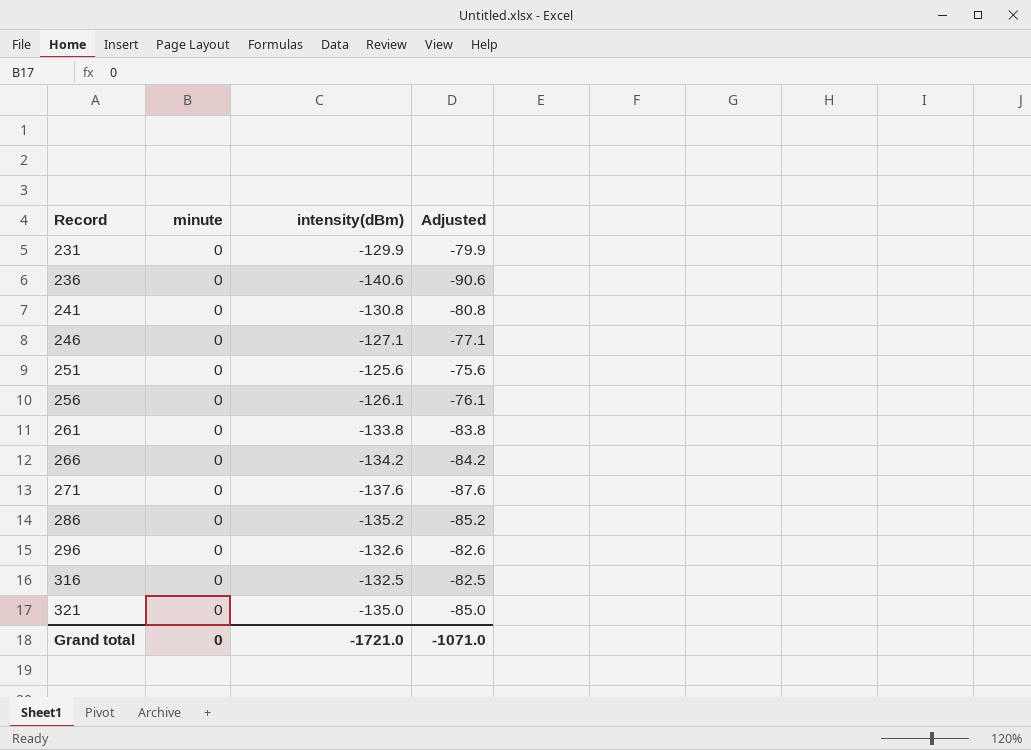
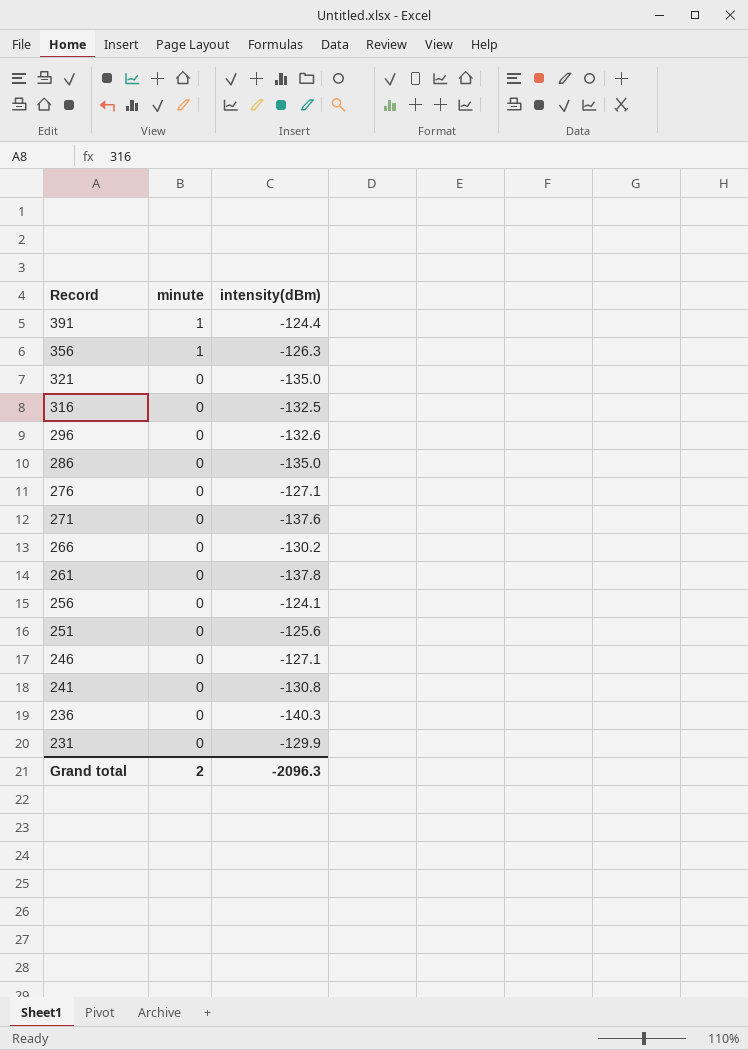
row order: Record ascending -> Record descending
column Adjusted | formula: [intensity(dBm)] + 50 -> none
row 391: none -> 1 | -124.4
row 356: none -> 1 | -126.3
286 | intensity(dBm): -135.2 -> -135.0
row 276: none -> 0 | -127.1
266 | intensity(dBm): -134.2 -> -130.2
261 | intensity(dBm): -133.8 -> -137.8
256 | intensity(dBm): -126.1 -> -124.1
236 | intensity(dBm): -140.6 -> -140.3
Grand total | minute: 0 -> 2
Grand total | intensity(dBm): -1721.0 -> -2096.3

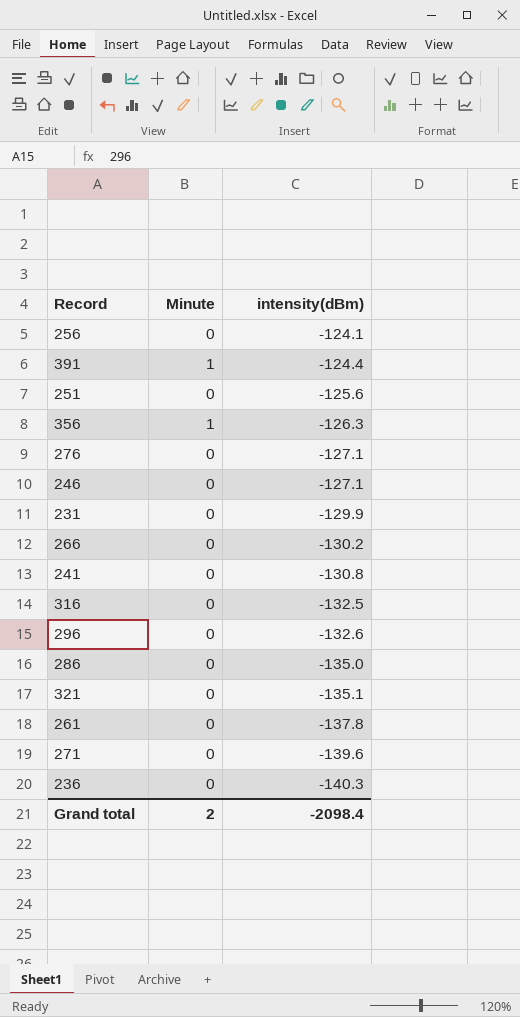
row order: Record descending -> intensity(dBm) descending
column name: minute -> Minute
321 | intensity(dBm): -135.0 -> -135.1
271 | intensity(dBm): -137.6 -> -139.6
Grand total | intensity(dBm): -2096.3 -> -2098.4

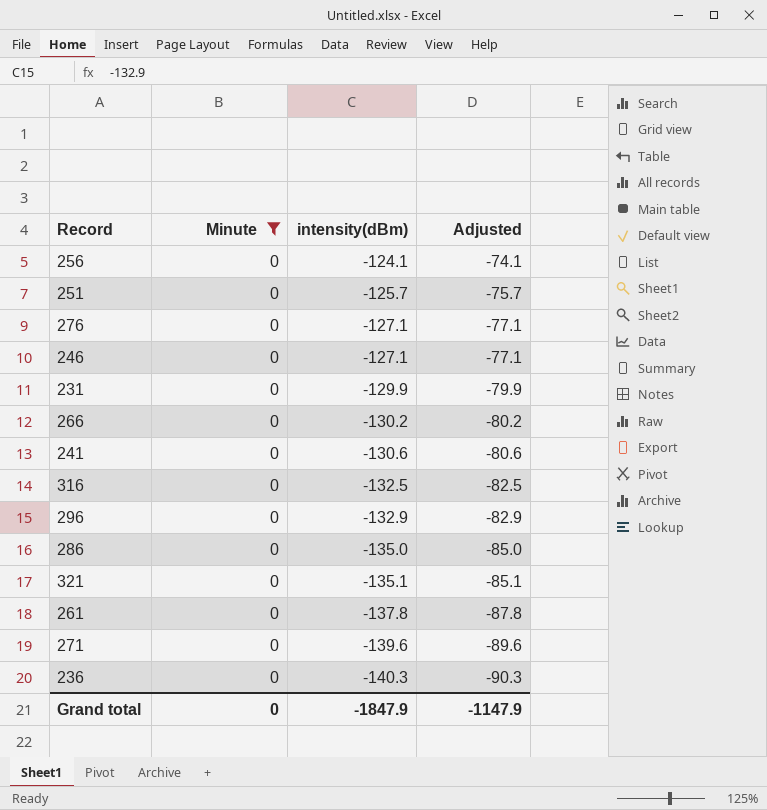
filter: none -> Minute = 0
column Adjusted | formula: none -> [intensity(dBm)] + 50
251 | intensity(dBm): -125.6 -> -125.7
241 | intensity(dBm): -130.8 -> -130.6
296 | intensity(dBm): -132.6 -> -132.9
Grand total | Minute: 2 -> 0
Grand total | intensity(dBm): -2098.4 -> -1847.9

